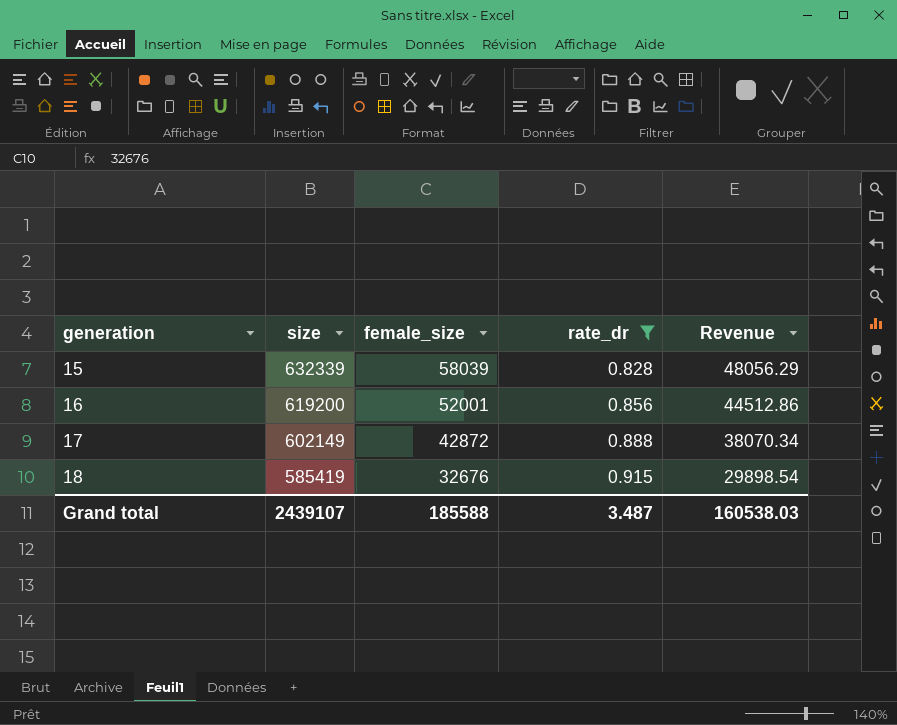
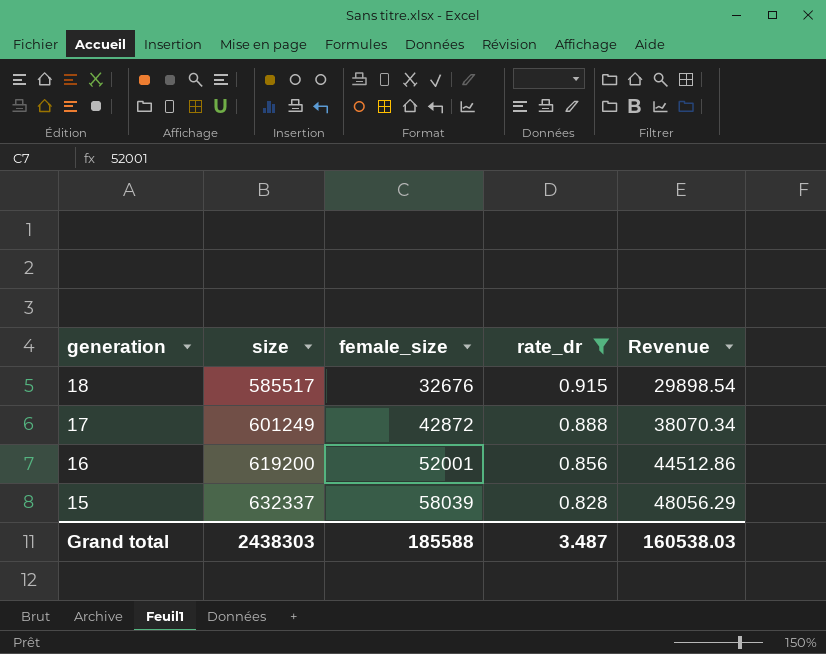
row order: generation ascending -> generation descending
18 | size: 585419 -> 585517
17 | size: 602149 -> 601249
15 | size: 632339 -> 632337
Grand total | size: 2439107 -> 2438303

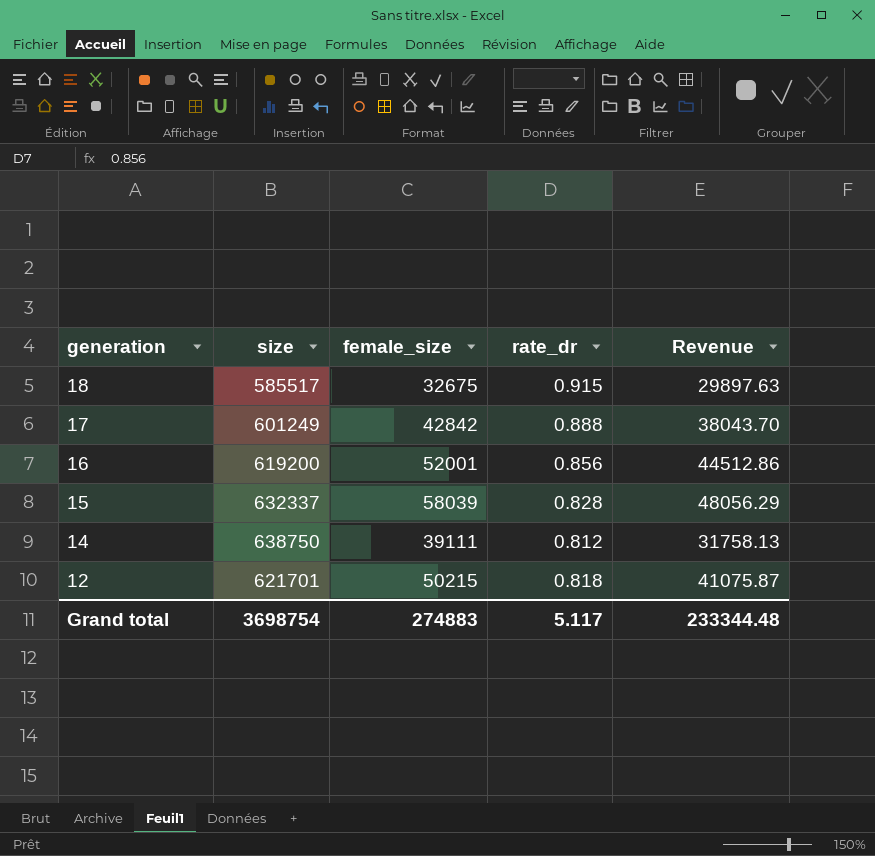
filter: rate_dr >= 0.828 -> none
18 | female_size: 32676 -> 32675
18 | Revenue: 29898.54 -> 29897.63
17 | female_size: 42872 -> 42842
17 | Revenue: 38070.34 -> 38043.70
Grand total | size: 2438303 -> 3698754
Grand total | female_size: 185588 -> 274883
Grand total | rate_dr: 3.487 -> 5.117
Grand total | Revenue: 160538.03 -> 233344.48

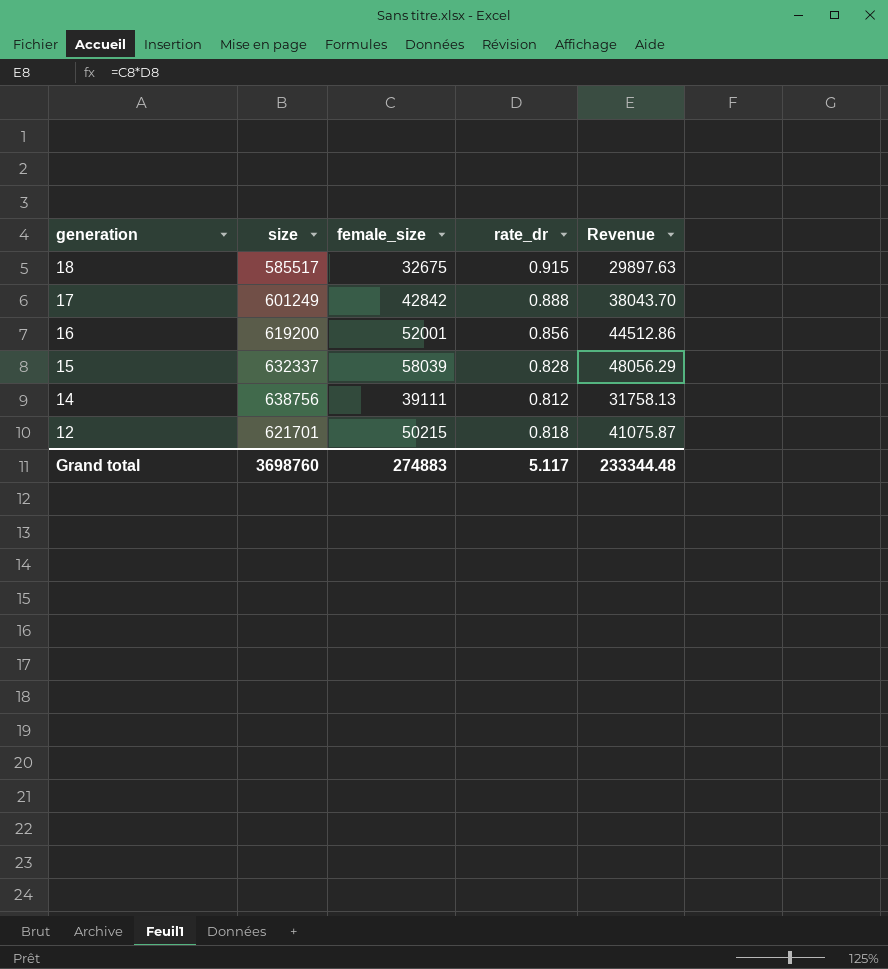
14 | size: 638750 -> 638756
Grand total | size: 3698754 -> 3698760

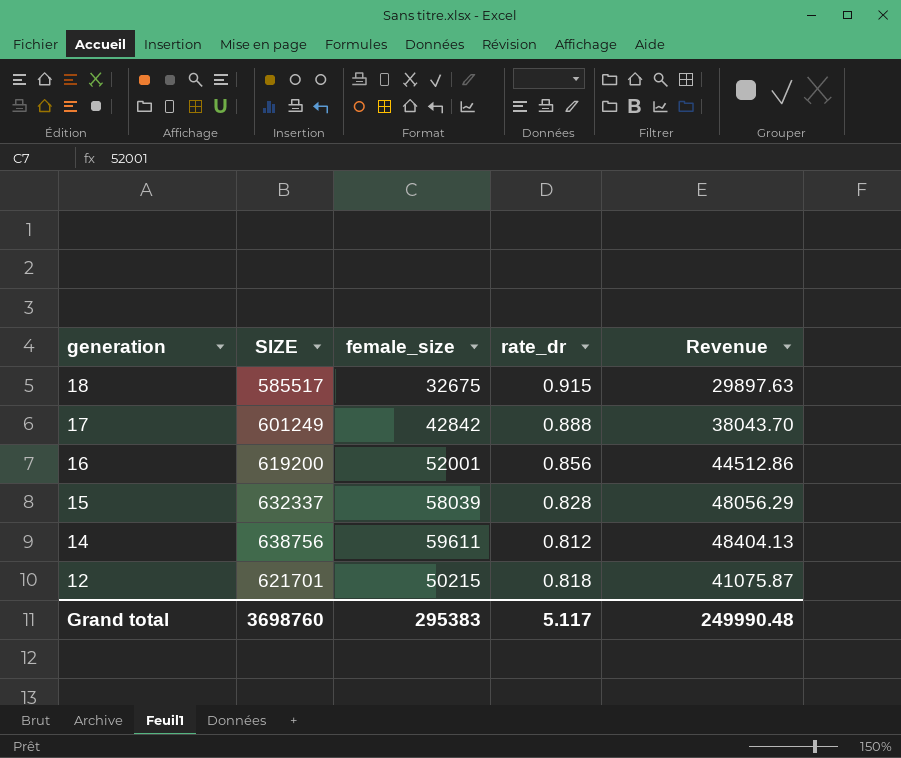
column name: size -> SIZE
14 | female_size: 39111 -> 59611
14 | Revenue: 31758.13 -> 48404.13
Grand total | female_size: 274883 -> 295383
Grand total | Revenue: 233344.48 -> 249990.48

